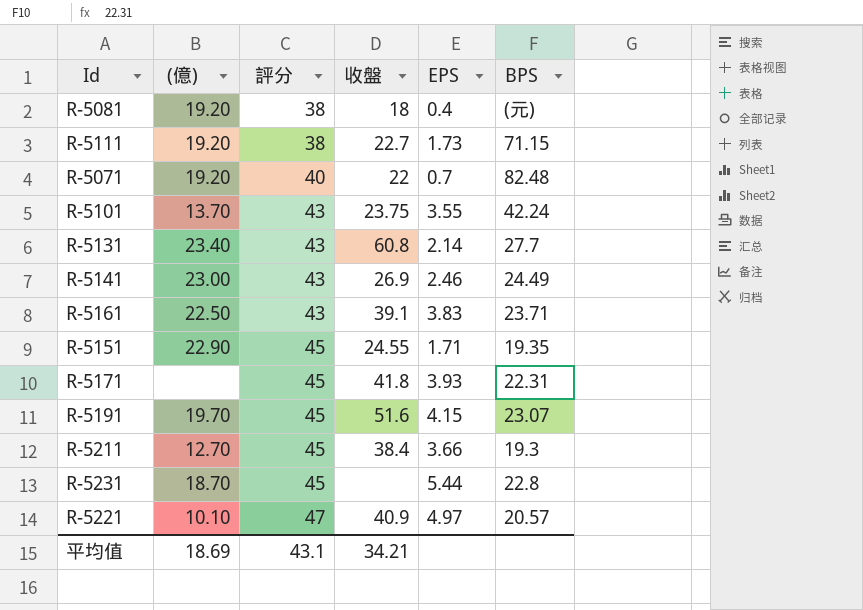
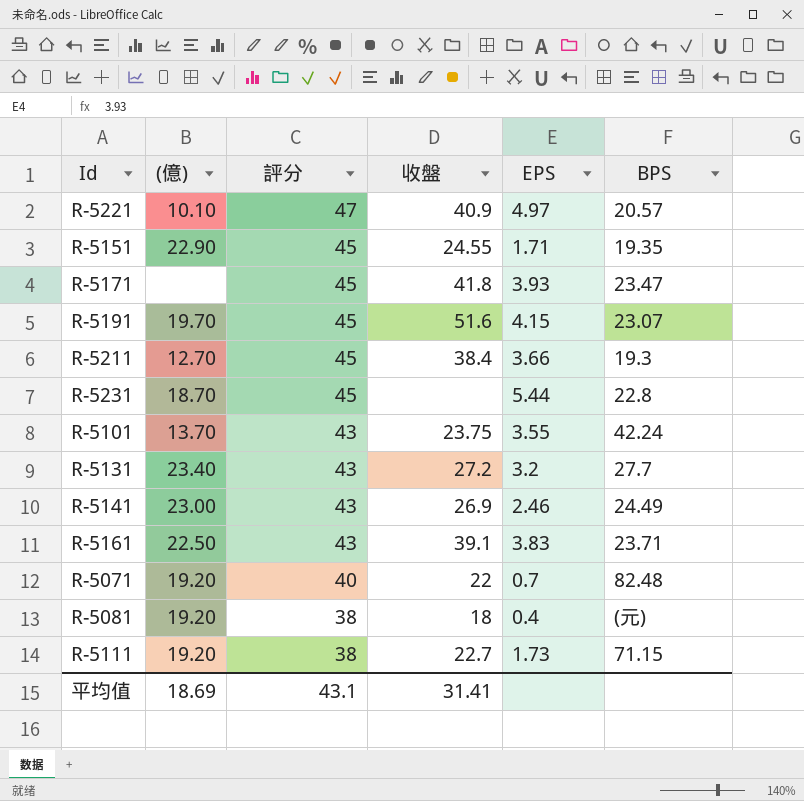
row order: 評分 ascending -> 評分 descending
R-5171 | BPS: 22.31 -> 23.47
R-5131 | 收盤: 60.8 -> 27.2
R-5131 | EPS: 2.14 -> 3.2
平均值 | 收盤: 34.21 -> 31.41

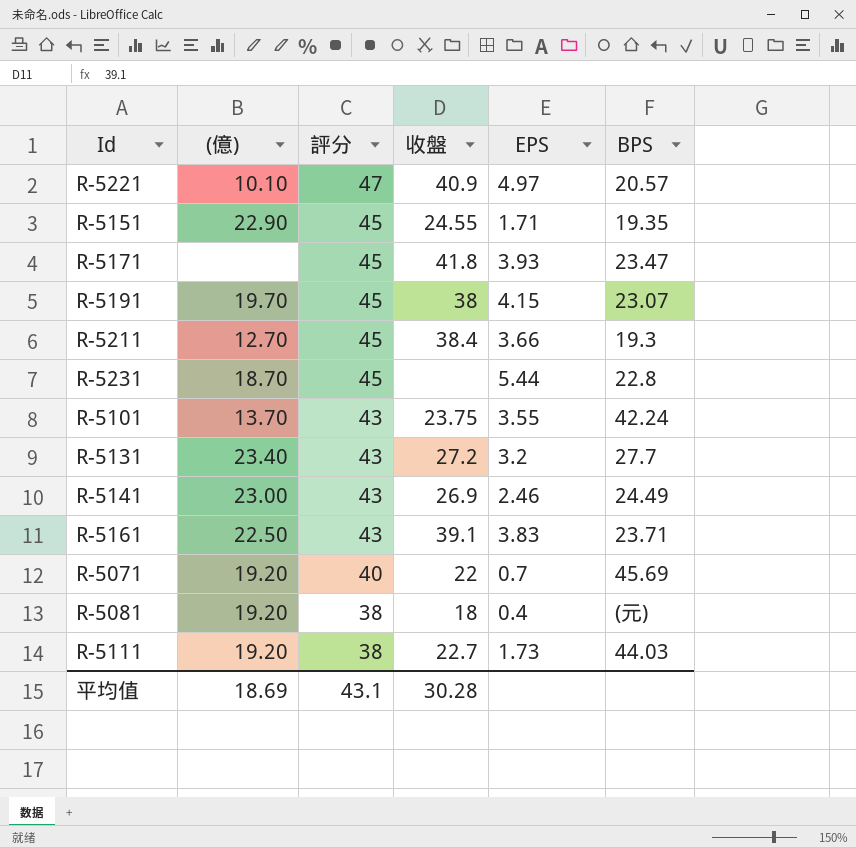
R-5191 | 收盤: 51.6 -> 38
R-5071 | BPS: 82.48 -> 45.69
R-5111 | BPS: 71.15 -> 44.03
平均值 | 收盤: 31.41 -> 30.28

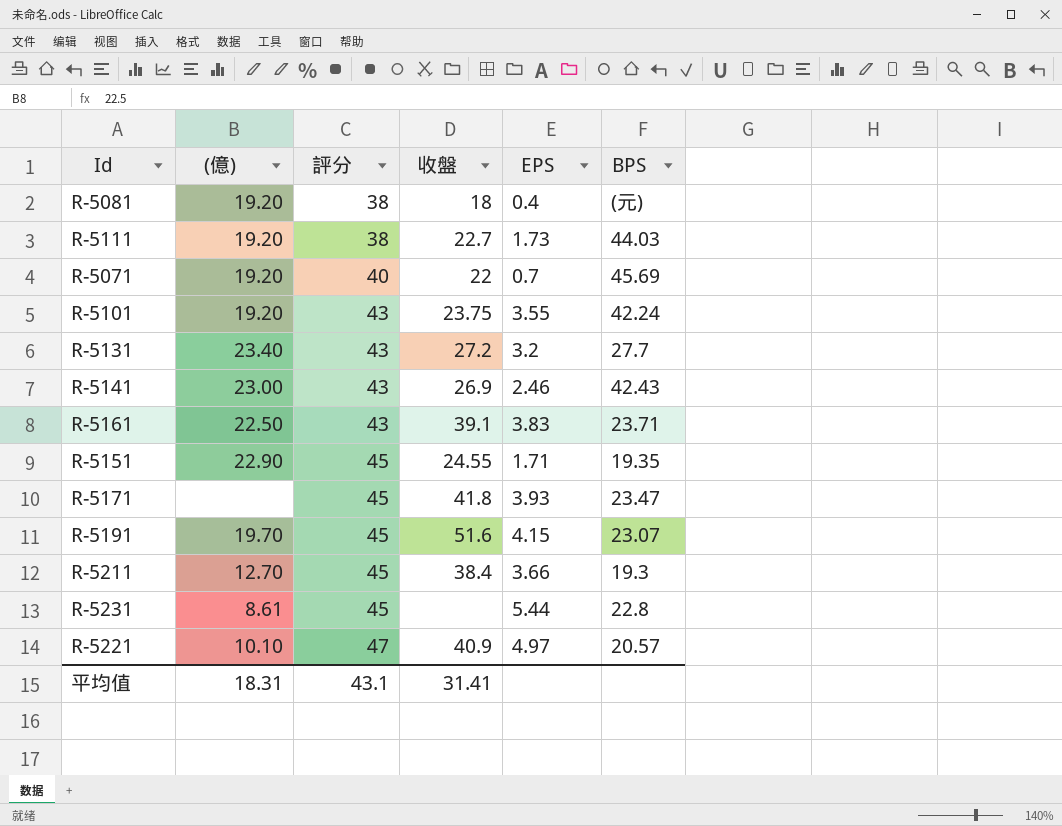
row order: 評分 descending -> 評分 ascending
R-5101 | (億): 13.70 -> 19.20
R-5141 | BPS: 24.49 -> 42.43
R-5191 | 收盤: 38 -> 51.6
R-5231 | (億): 18.70 -> 8.61
平均值 | (億): 18.69 -> 18.31
平均值 | 收盤: 30.28 -> 31.41

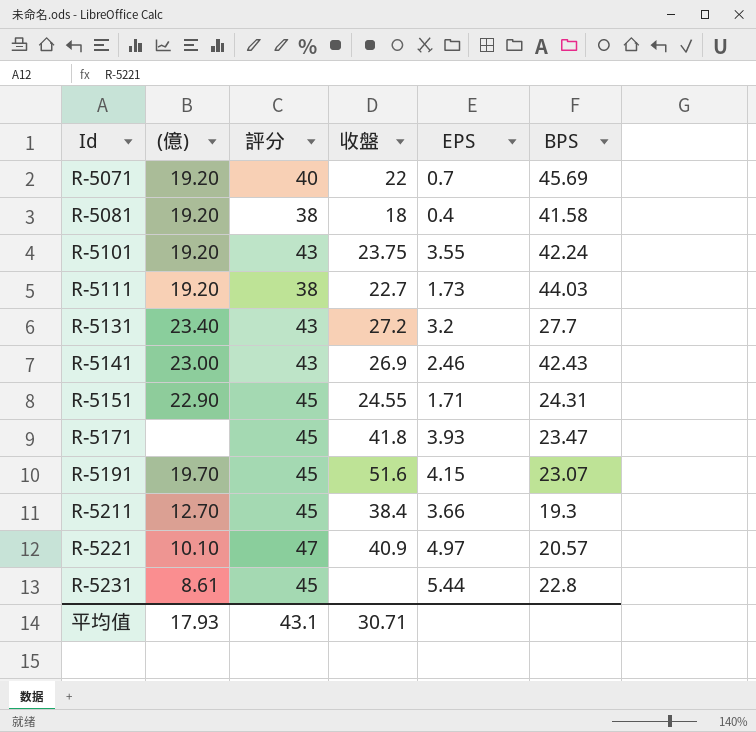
row order: 評分 ascending -> Id ascending
row R-5161: 22.50 | 43 | 39.1 | 3.83 | 23.71 -> none
R-5081 | BPS: (元) -> 41.58
R-5151 | BPS: 19.35 -> 24.31
平均值 | (億): 18.31 -> 17.93
平均值 | 收盤: 31.41 -> 30.71

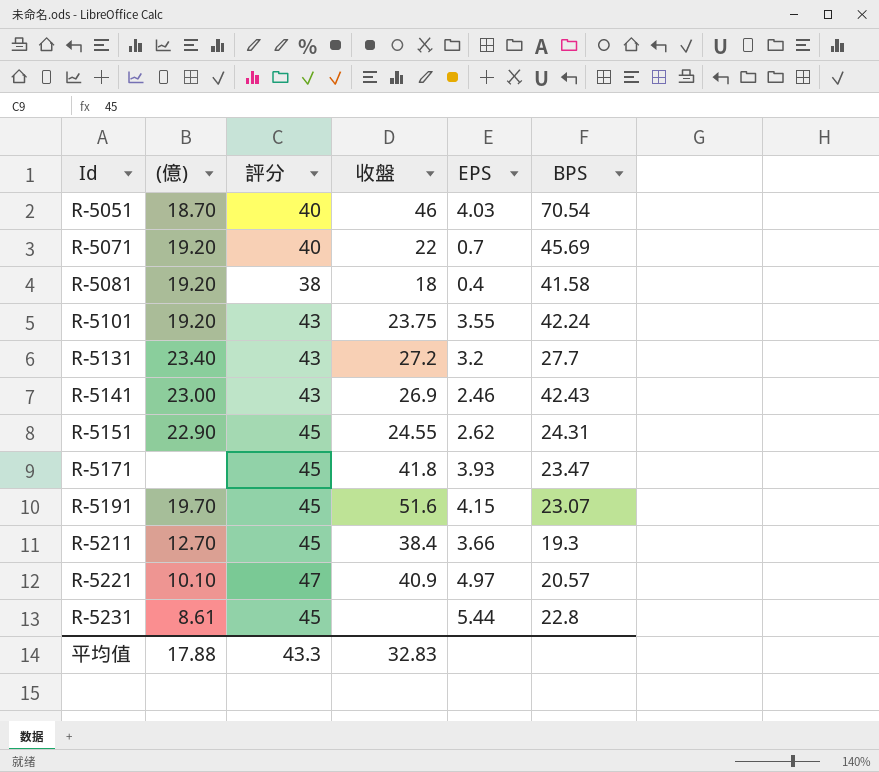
row R-5111: 19.20 | 38 | 22.7 | 1.73 | 44.03 -> none
row R-5051: none -> 18.70 | 40 | 46 | 4.03 | 70.54
R-5151 | EPS: 1.71 -> 2.62
平均值 | (億): 17.93 -> 17.88
平均值 | 評分: 43.1 -> 43.3
平均值 | 收盤: 30.71 -> 32.83

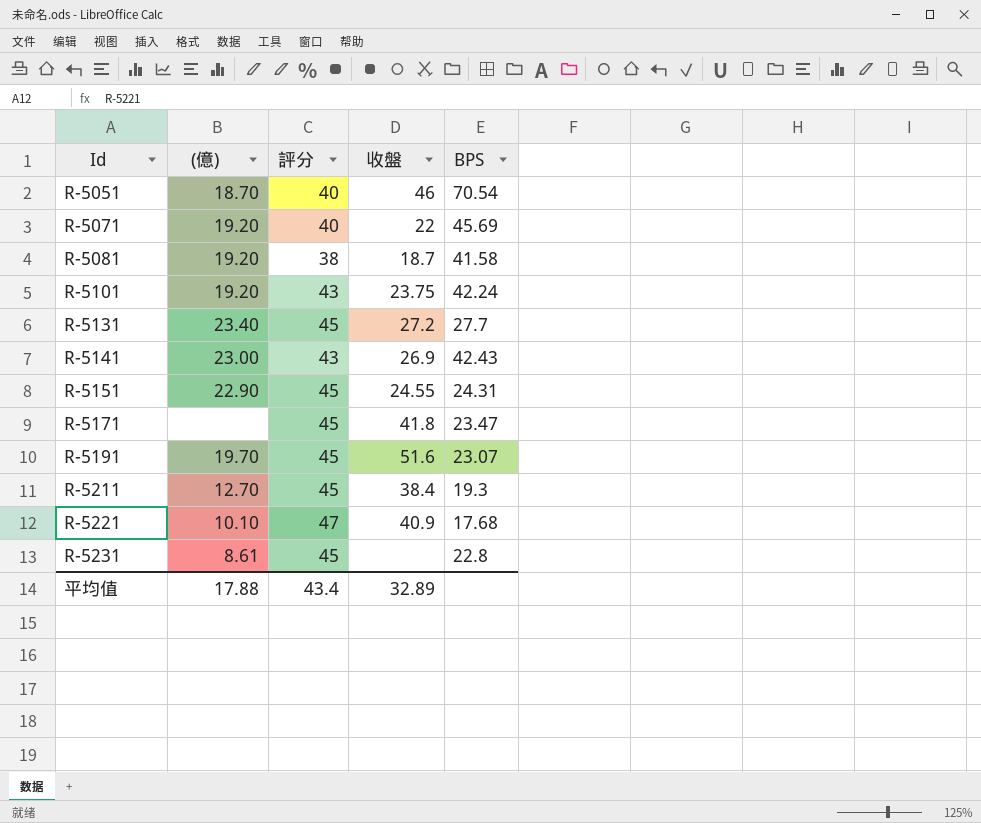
column EPS | position: 5 -> none
R-5081 | 收盤: 18 -> 18.7
R-5131 | 評分: 43 -> 45
R-5221 | BPS: 20.57 -> 17.68
平均值 | 評分: 43.3 -> 43.4
平均值 | 收盤: 32.83 -> 32.89

